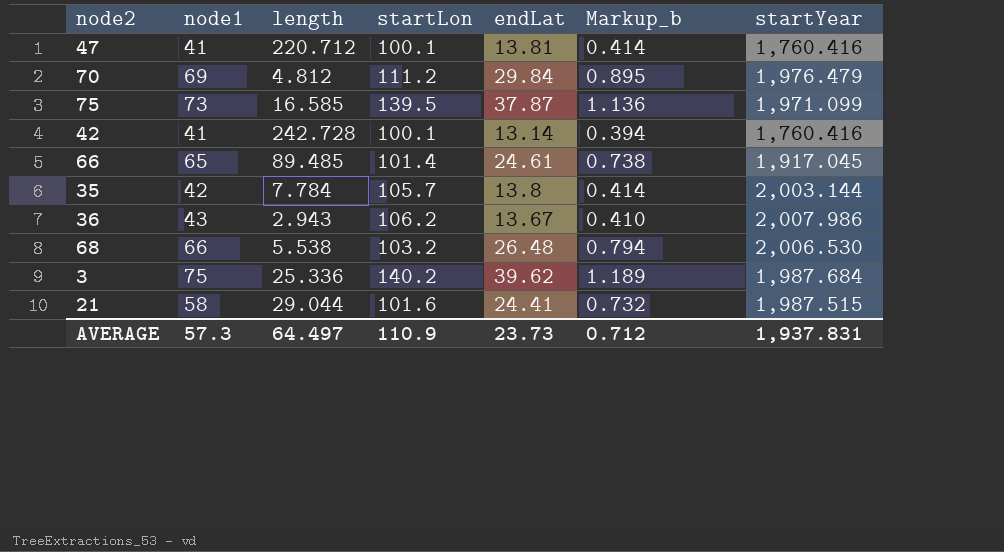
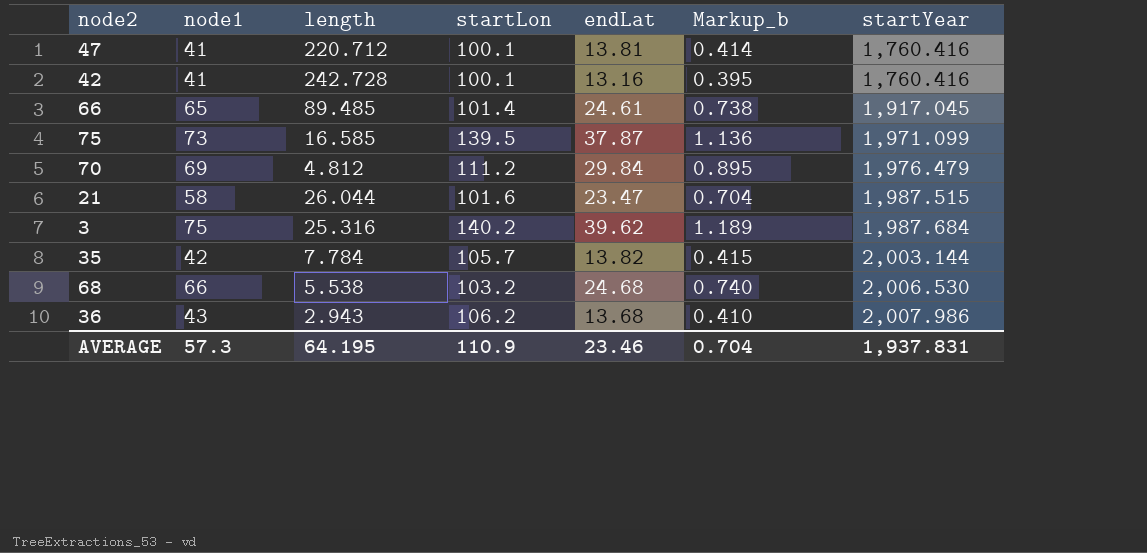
row order: none -> startYear ascending
42 | endLat: 13.14 -> 13.16
42 | Markup_b: 0.394 -> 0.395
21 | length: 29.044 -> 26.044
21 | endLat: 24.41 -> 23.47
21 | Markup_b: 0.732 -> 0.704
3 | length: 25.336 -> 25.316
35 | endLat: 13.8 -> 13.82
35 | Markup_b: 0.414 -> 0.415
68 | endLat: 26.48 -> 24.68
68 | Markup_b: 0.794 -> 0.740
36 | endLat: 13.67 -> 13.68
AVERAGE | length: 64.497 -> 64.195
AVERAGE | endLat: 23.73 -> 23.46
AVERAGE | Markup_b: 0.712 -> 0.704

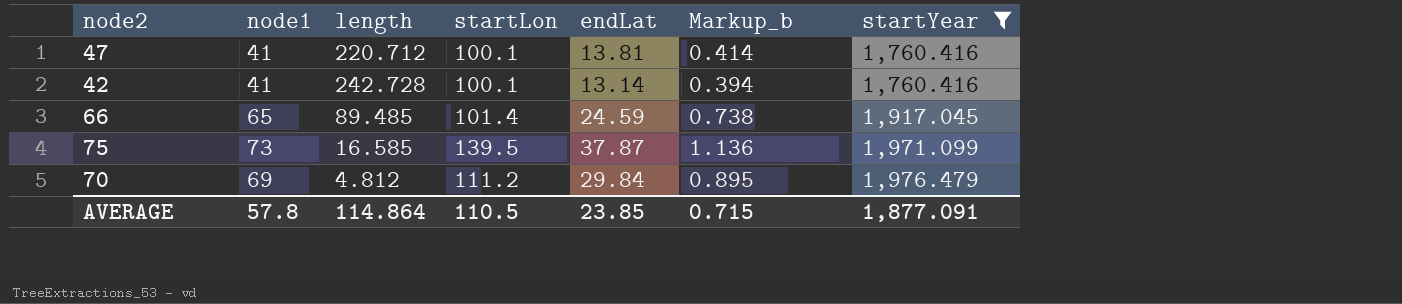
filter: none -> startYear <= 1,976.479
42 | endLat: 13.16 -> 13.14
42 | Markup_b: 0.395 -> 0.394
66 | endLat: 24.61 -> 24.59
AVERAGE | node1: 57.3 -> 57.8
AVERAGE | length: 64.195 -> 114.864
AVERAGE | startLon: 110.9 -> 110.5
AVERAGE | endLat: 23.46 -> 23.85
AVERAGE | Markup_b: 0.704 -> 0.715
AVERAGE | startYear: 1,937.831 -> 1,877.091

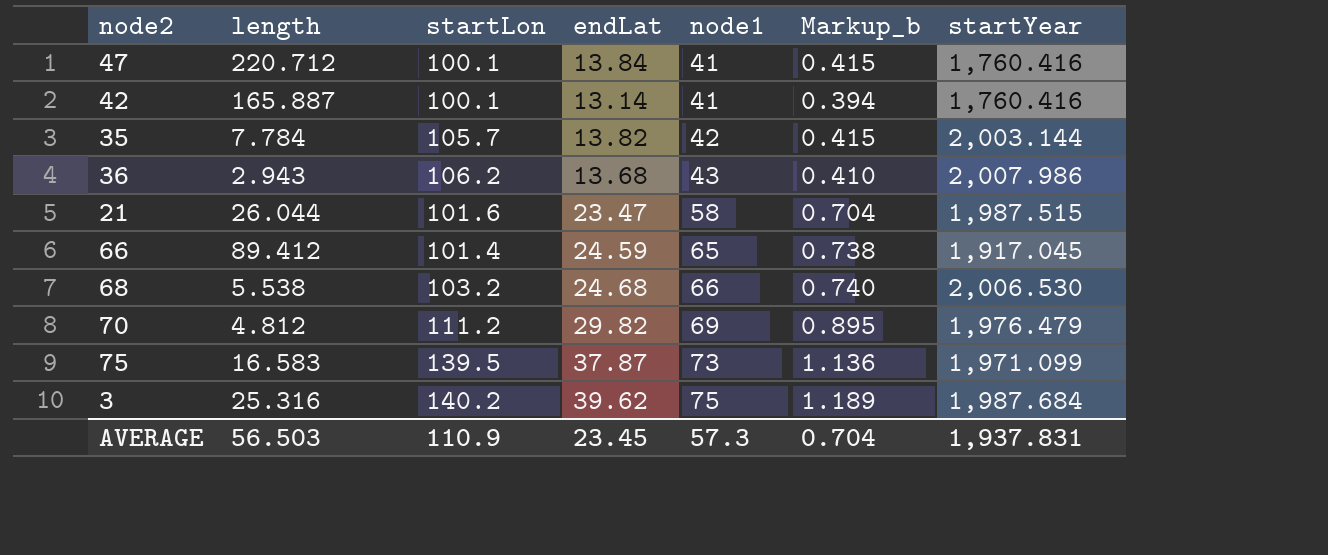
filter: startYear <= 1,976.479 -> none
row order: startYear ascending -> node1 ascending
column node1 | position: 2 -> 5
47 | endLat: 13.81 -> 13.84
47 | Markup_b: 0.414 -> 0.415
42 | length: 242.728 -> 165.887
66 | length: 89.485 -> 89.412
70 | endLat: 29.84 -> 29.82
75 | length: 16.585 -> 16.583
AVERAGE | length: 114.864 -> 56.503
AVERAGE | startLon: 110.5 -> 110.9
AVERAGE | endLat: 23.85 -> 23.45
AVERAGE | node1: 57.8 -> 57.3
AVERAGE | Markup_b: 0.715 -> 0.704
AVERAGE | startYear: 1,877.091 -> 1,937.831

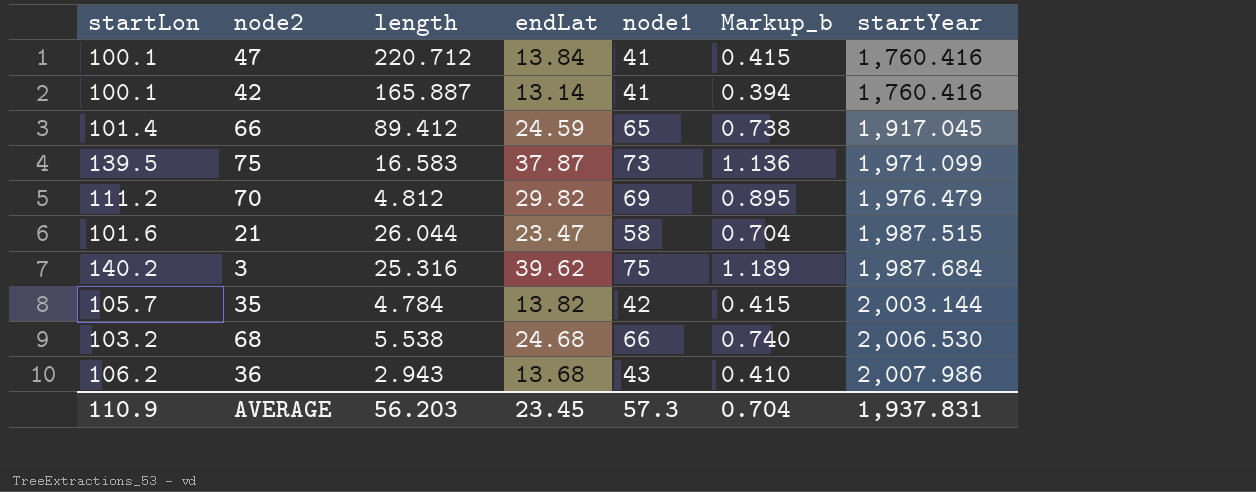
row order: node1 ascending -> startYear ascending
column startLon | position: 3 -> 1
35 | length: 7.784 -> 4.784
AVERAGE | length: 56.503 -> 56.203

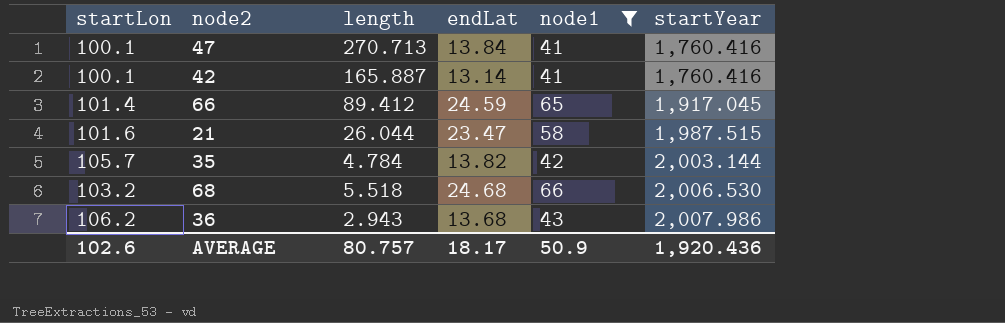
filter: none -> node1 <= 66
column Markup_b | formula: [endLat] * 0.03 -> none
47 | length: 220.712 -> 270.713
68 | length: 5.538 -> 5.518
AVERAGE | startLon: 110.9 -> 102.6
AVERAGE | length: 56.203 -> 80.757
AVERAGE | endLat: 23.45 -> 18.17
AVERAGE | node1: 57.3 -> 50.9
AVERAGE | startYear: 1,937.831 -> 1,920.436

